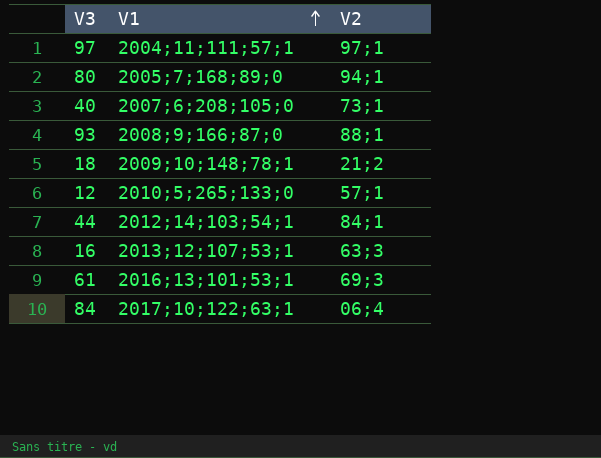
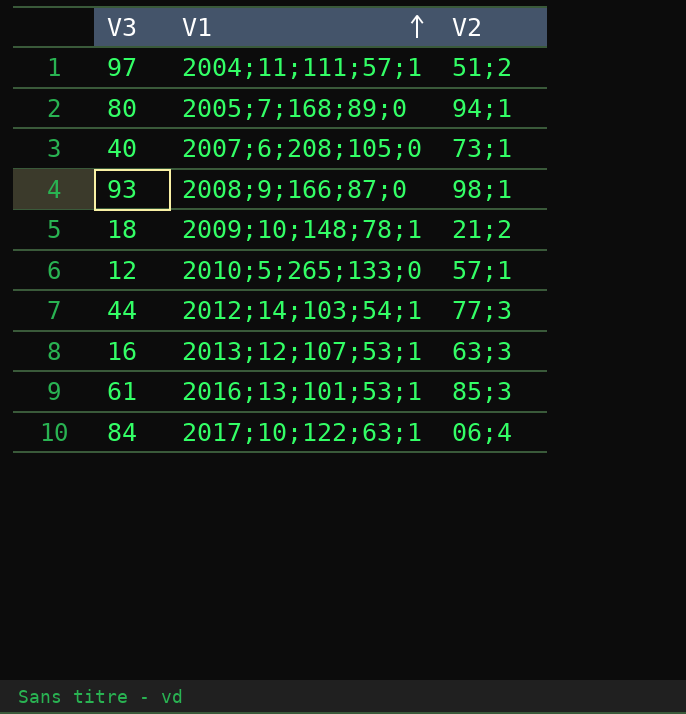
97 | V2: 97;1 -> 51;2
93 | V2: 88;1 -> 98;1
44 | V2: 84;1 -> 77;3
61 | V2: 69;3 -> 85;3

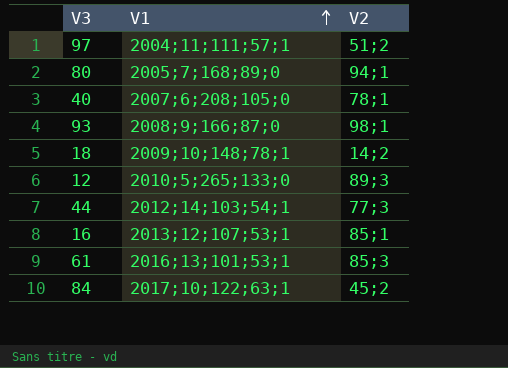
40 | V2: 73;1 -> 78;1
18 | V2: 21;2 -> 14;2
12 | V2: 57;1 -> 89;3
16 | V2: 63;3 -> 85;1
84 | V2: 06;4 -> 45;2

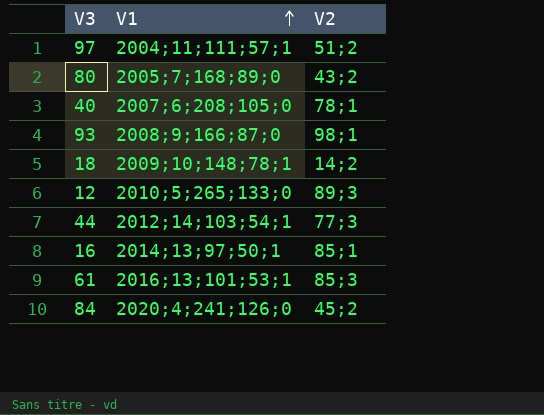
80 | V2: 94;1 -> 43;2
16 | V1: 2013;12;107;53;1 -> 2014;13;97;50;1
84 | V1: 2017;10;122;63;1 -> 2020;4;241;126;0

